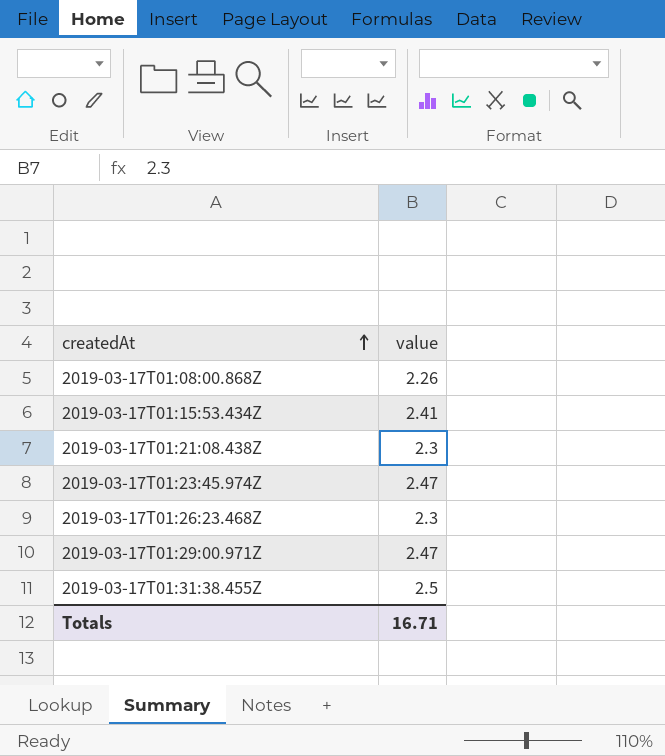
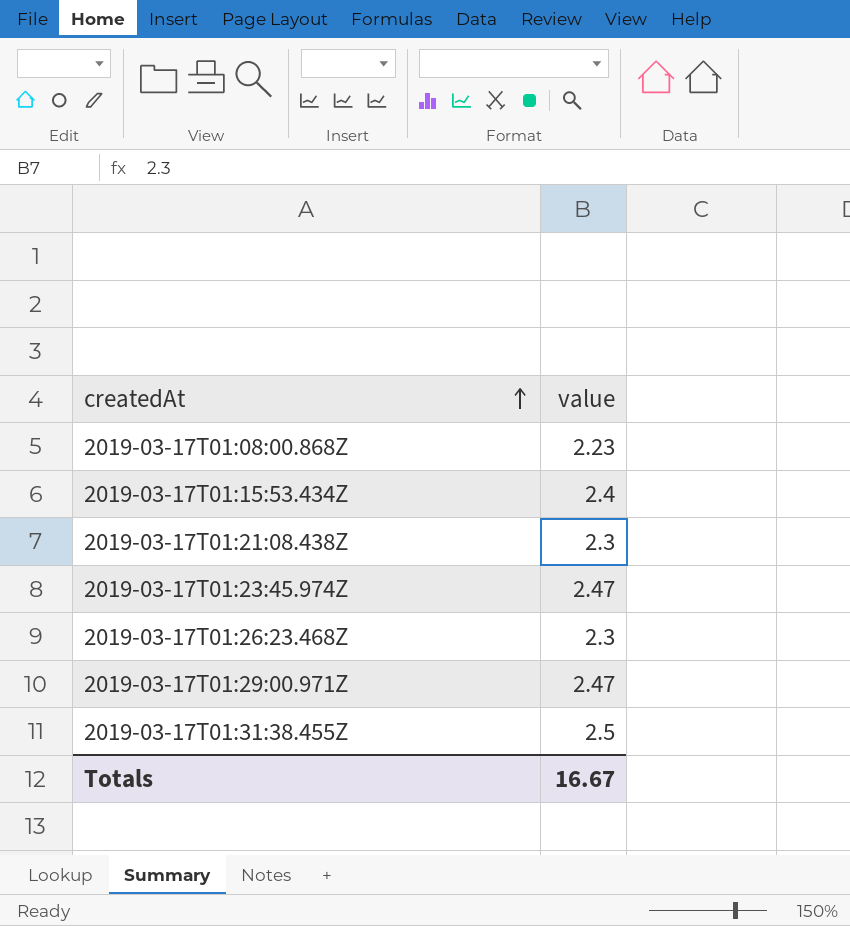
2019-03-17T01:08:00.868Z | value: 2.26 -> 2.23
2019-03-17T01:15:53.434Z | value: 2.41 -> 2.4
Totals | value: 16.71 -> 16.67

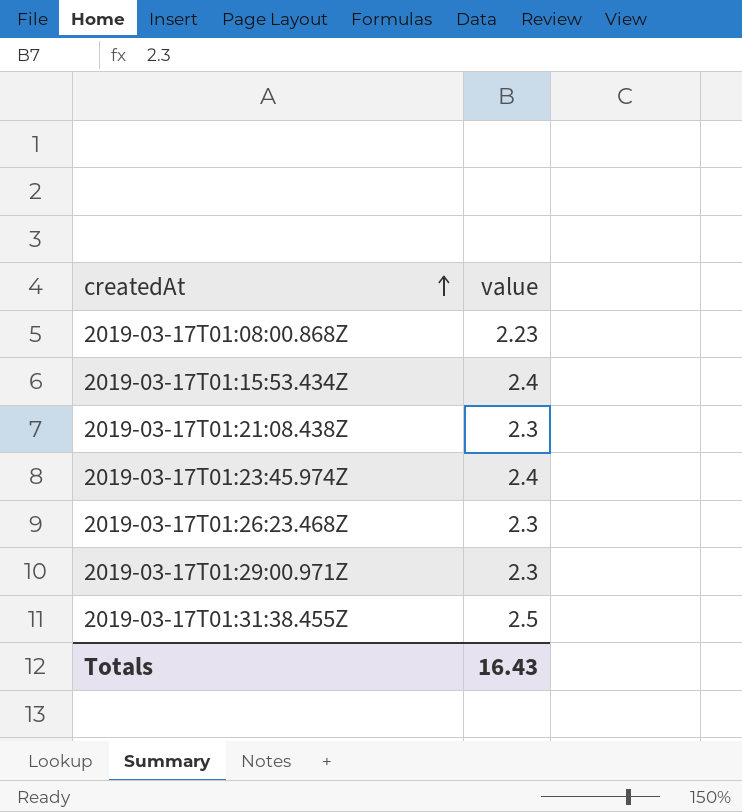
2019-03-17T01:23:45.974Z | value: 2.47 -> 2.4
2019-03-17T01:29:00.971Z | value: 2.47 -> 2.3
Totals | value: 16.67 -> 16.43

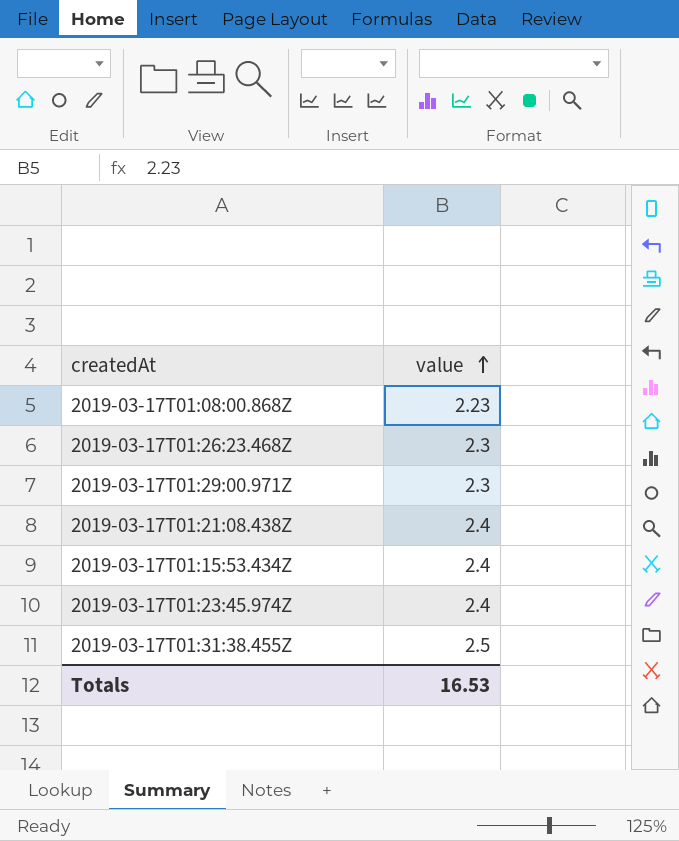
row order: createdAt ascending -> value ascending
2019-03-17T01:21:08.438Z | value: 2.3 -> 2.4
Totals | value: 16.43 -> 16.53

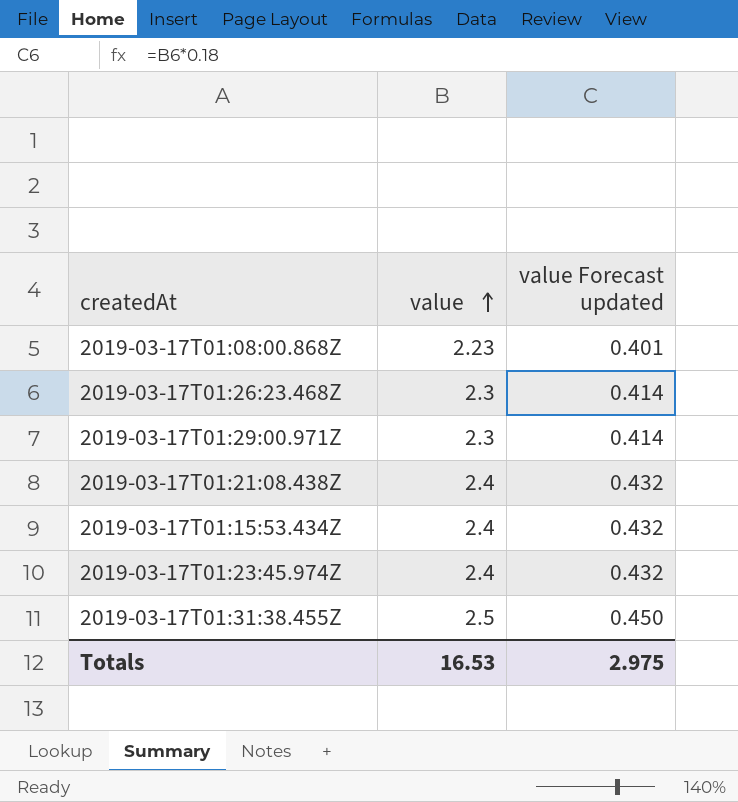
column value Forecast updated | formula: none -> [value] * 0.18

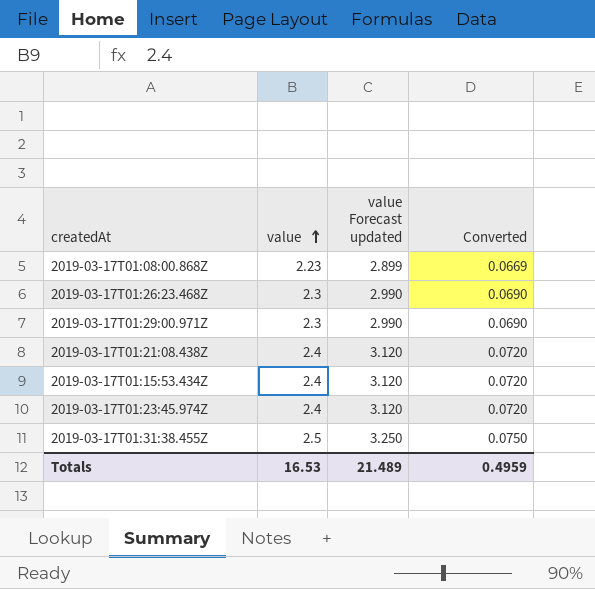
column value Forecast updated | formula: [value] * 0.18 -> [value] * 1.3
column Converted | formula: none -> [value] * 0.03
Totals | value Forecast updated: 2.975 -> 21.489

